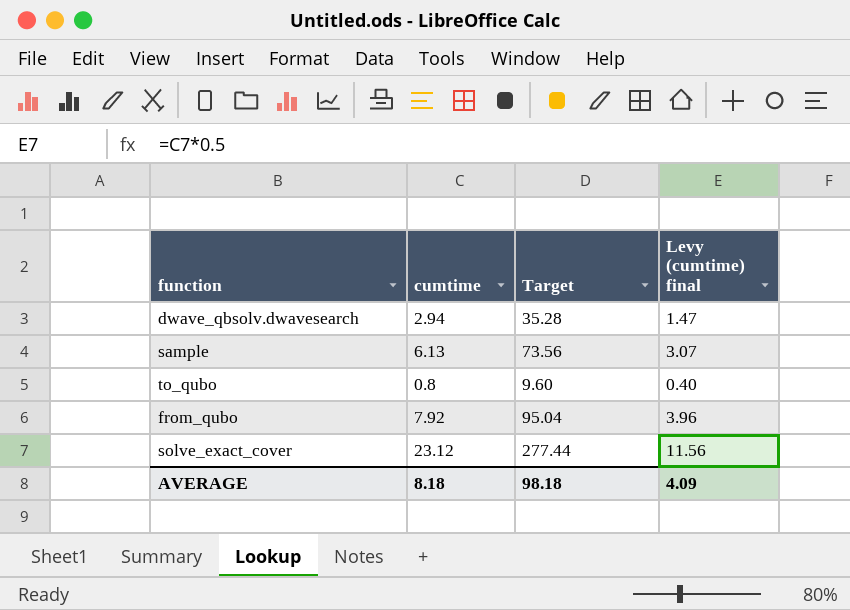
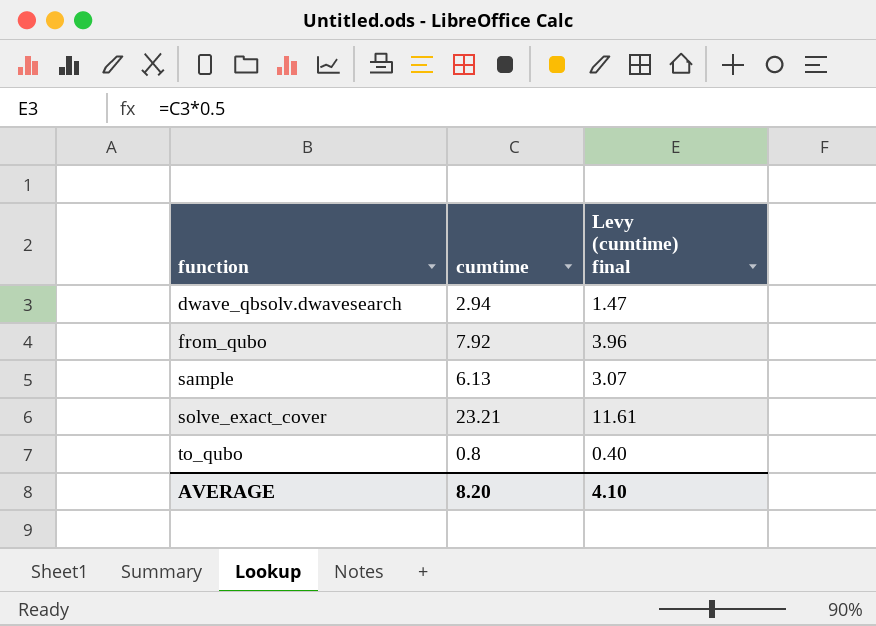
row order: none -> function ascending
column Target | formula: [cumtime] * 12 -> none
solve_exact_cover | cumtime: 23.12 -> 23.21
solve_exact_cover | Levy (cumtime) final: 11.56 -> 11.61
AVERAGE | cumtime: 8.18 -> 8.20
AVERAGE | Levy (cumtime) final: 4.09 -> 4.10

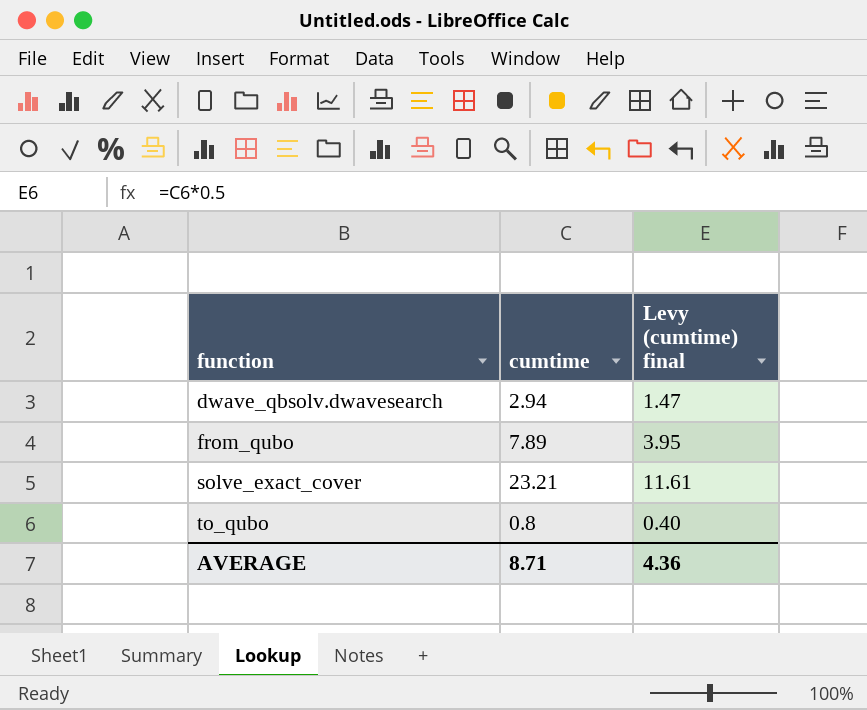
row sample: 6.13 | 3.07 -> none
from_qubo | cumtime: 7.92 -> 7.89
from_qubo | Levy (cumtime) final: 3.96 -> 3.95
AVERAGE | cumtime: 8.20 -> 8.71
AVERAGE | Levy (cumtime) final: 4.10 -> 4.36

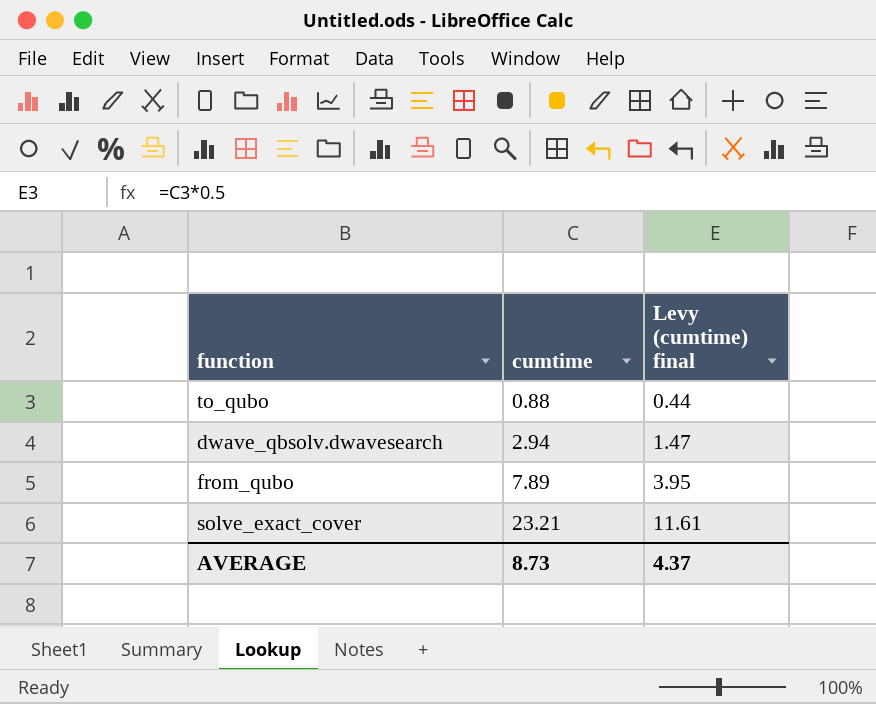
row order: function ascending -> cumtime ascending
to_qubo | cumtime: 0.8 -> 0.88
to_qubo | Levy (cumtime) final: 0.40 -> 0.44
AVERAGE | cumtime: 8.71 -> 8.73
AVERAGE | Levy (cumtime) final: 4.36 -> 4.37

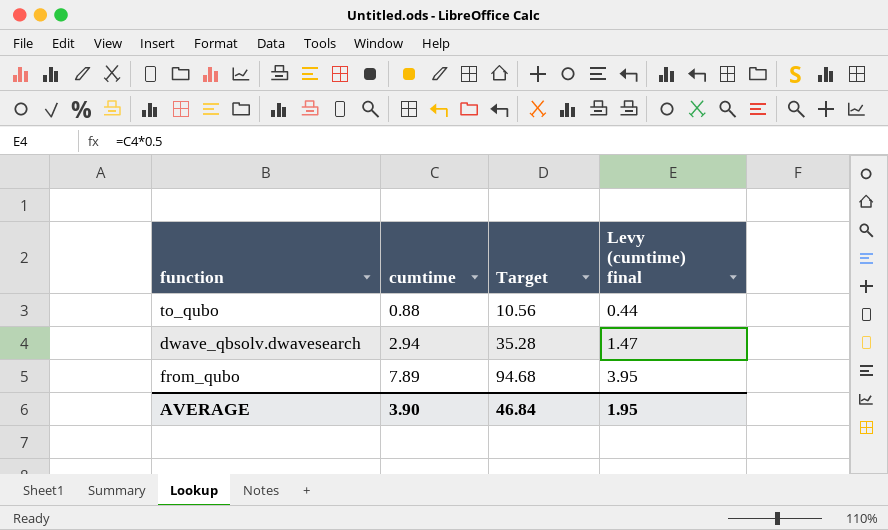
column Target | formula: none -> [cumtime] * 12
row solve_exact_cover: 23.21 | 11.61 -> none
AVERAGE | cumtime: 8.73 -> 3.90
AVERAGE | Levy (cumtime) final: 4.37 -> 1.95

